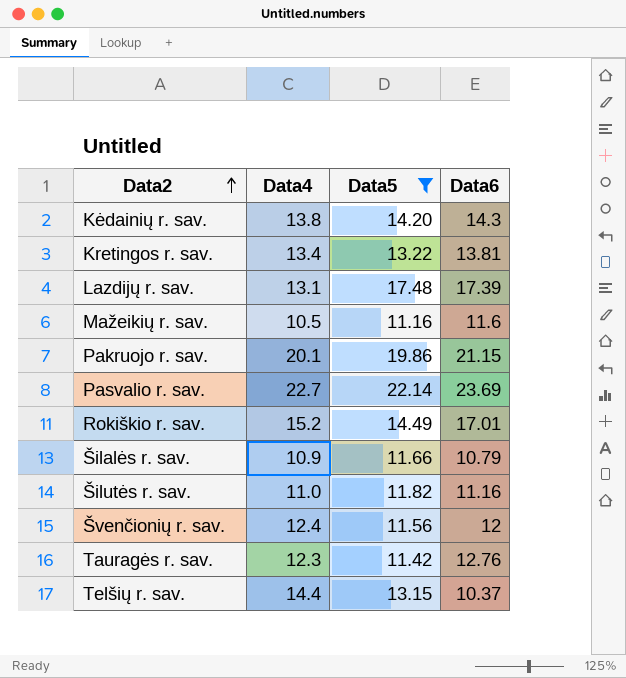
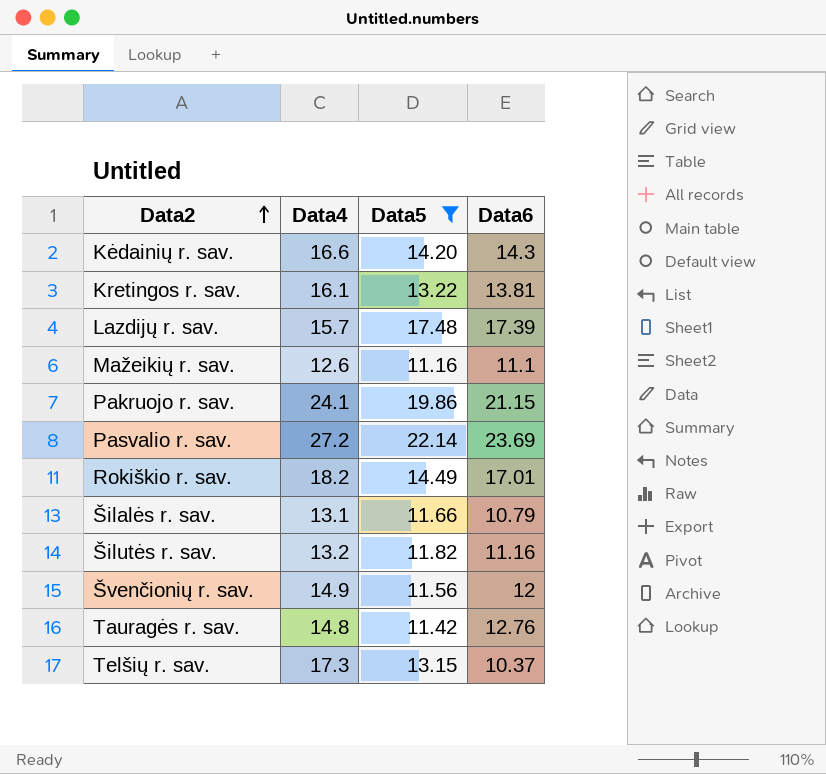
Kėdainių r. sav. | Data4: 13.8 -> 16.6
Kretingos r. sav. | Data4: 13.4 -> 16.1
Lazdijų r. sav. | Data4: 13.1 -> 15.7
Mažeikių r. sav. | Data4: 10.5 -> 12.6
Mažeikių r. sav. | Data6: 11.6 -> 11.1
Pakruojo r. sav. | Data4: 20.1 -> 24.1
Pasvalio r. sav. | Data4: 22.7 -> 27.2
Rokiškio r. sav. | Data4: 15.2 -> 18.2
Šilalės r. sav. | Data4: 10.9 -> 13.1
Šilutės r. sav. | Data4: 11.0 -> 13.2
Švenčionių r. sav. | Data4: 12.4 -> 14.9
Tauragės r. sav. | Data4: 12.3 -> 14.8
Telšių r. sav. | Data4: 14.4 -> 17.3

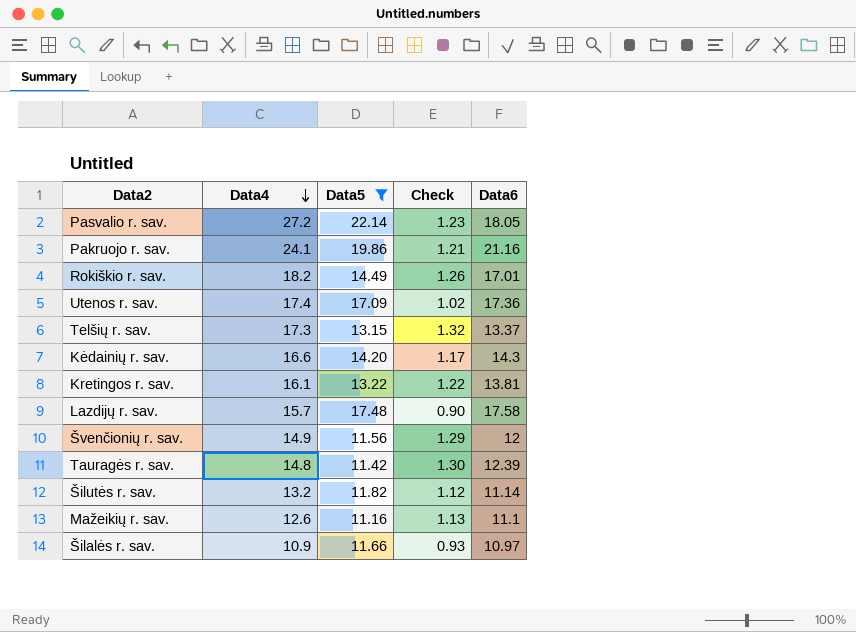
row order: Data2 ascending -> Data4 descending
column Check | formula: none -> [Data4] / [Data5]
Pasvalio r. sav. | Data6: 23.69 -> 18.05
Pakruojo r. sav. | Data6: 21.15 -> 21.16
row Utenos r. sav.: none -> 17.4 | 17.09 | 1.02 | 17.36
Telšių r. sav. | Data6: 10.37 -> 13.37
Lazdijų r. sav. | Data6: 17.39 -> 17.58
Tauragės r. sav. | Data6: 12.76 -> 12.39
Šilutės r. sav. | Data6: 11.16 -> 11.14
Šilalės r. sav. | Data4: 13.1 -> 10.9
Šilalės r. sav. | Data6: 10.79 -> 10.97

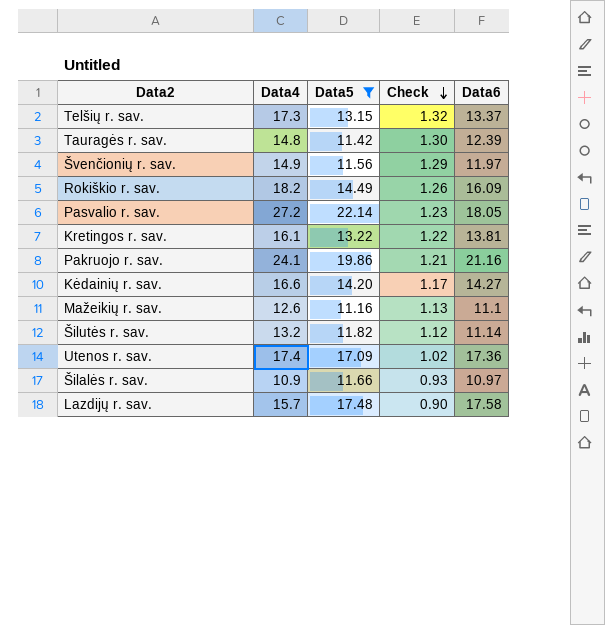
row order: Data4 descending -> Check descending
Švenčionių r. sav. | Data6: 12 -> 11.97
Rokiškio r. sav. | Data6: 17.01 -> 16.09
Kėdainių r. sav. | Data6: 14.3 -> 14.27

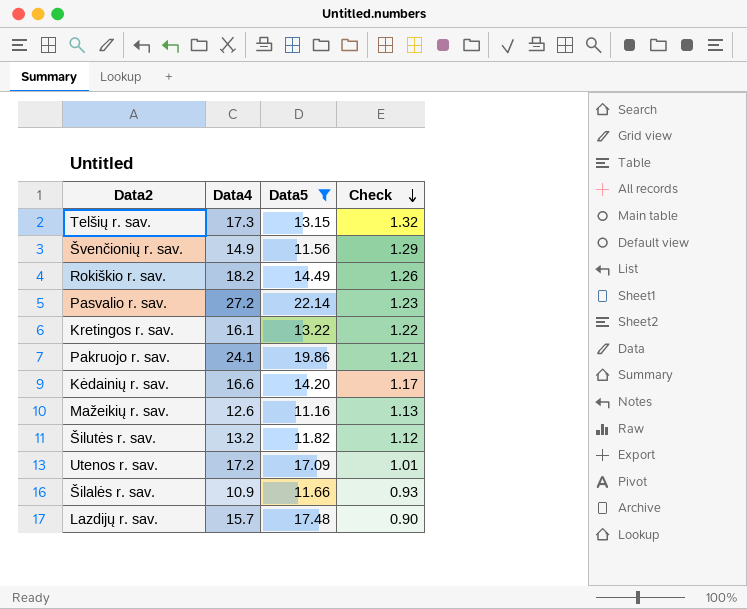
column Data6 | position: 5 -> none
row Tauragės r. sav.: 14.8 | 11.42 | 1.30 | 12.39 -> none
Utenos r. sav. | Data4: 17.4 -> 17.2
Utenos r. sav. | Check: 1.02 -> 1.01

